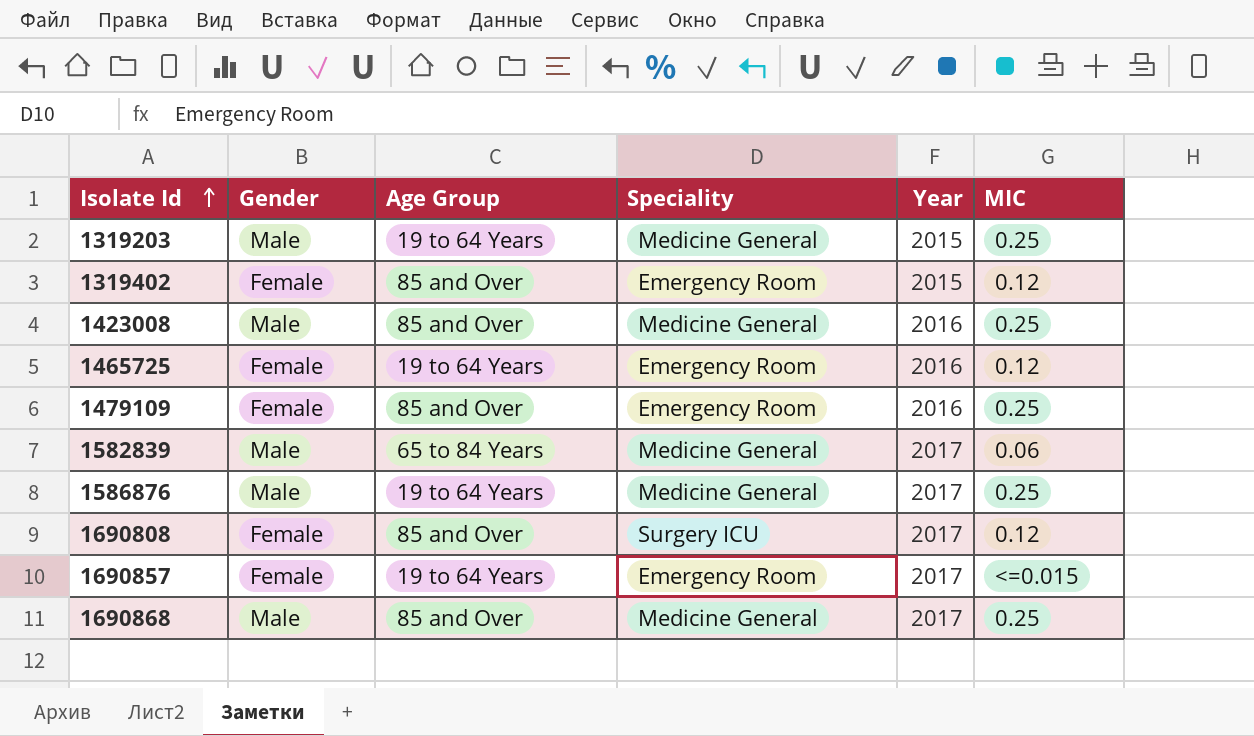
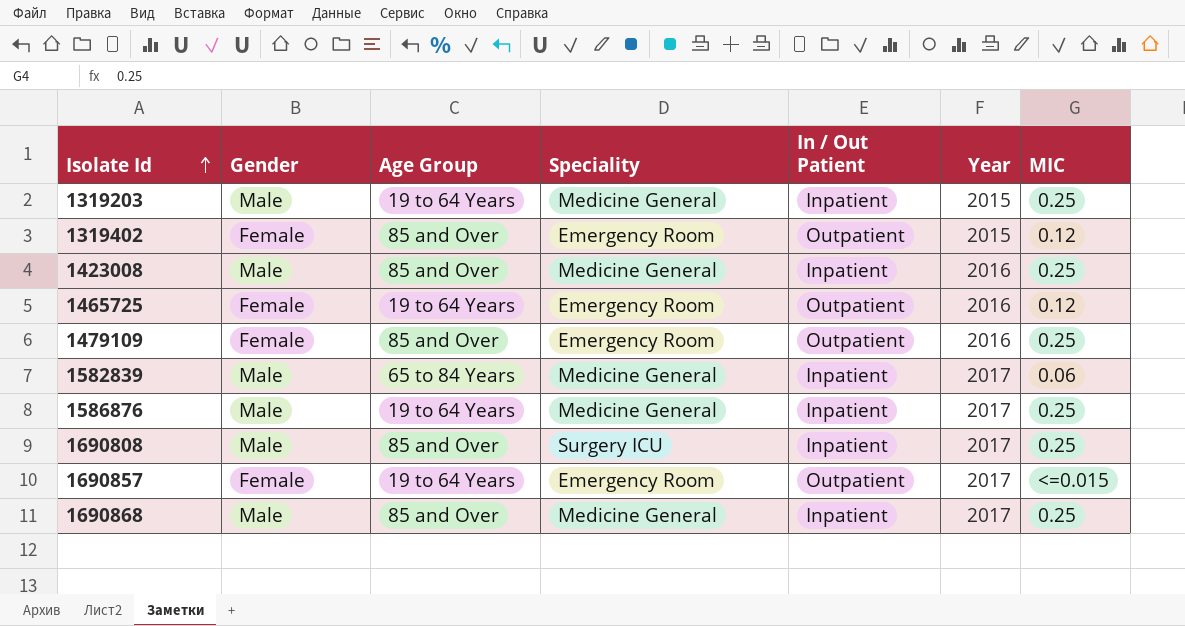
column In / Out Patient | position: none -> 5
1690808 | Gender: Female -> Male
1690808 | MIC: 0.12 -> 0.25

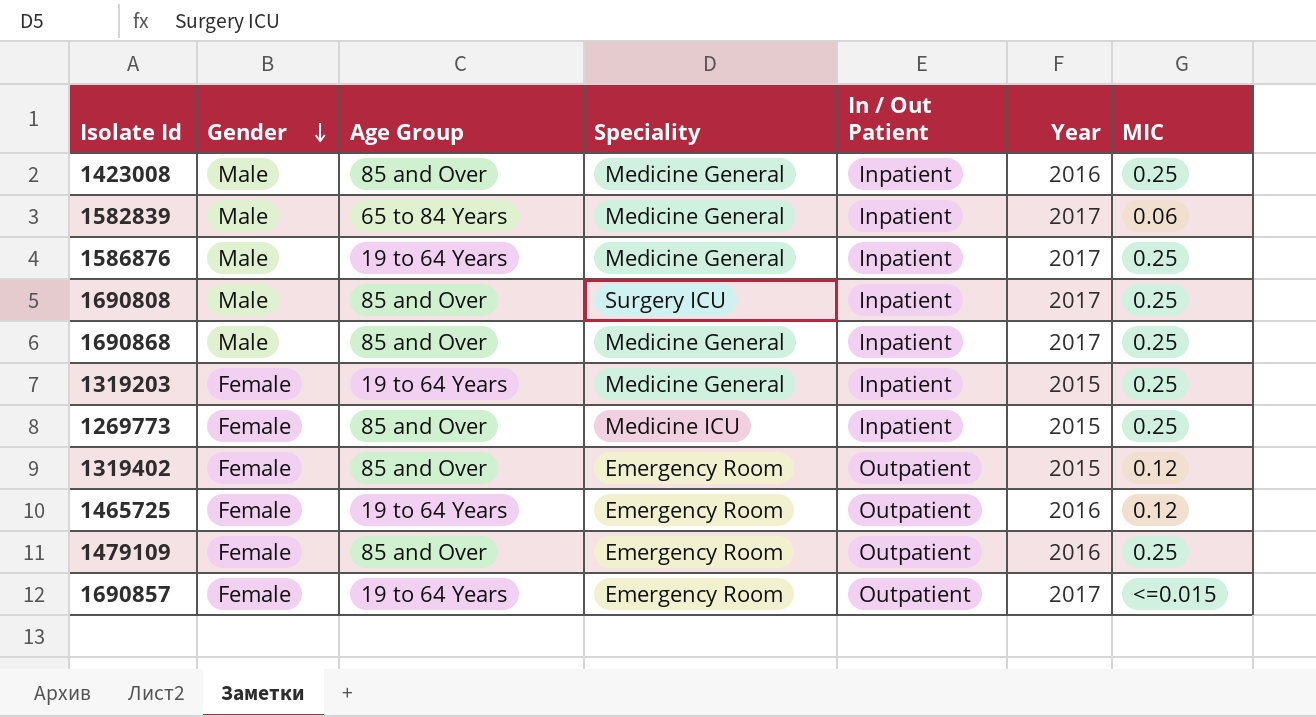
row order: Isolate Id ascending -> Gender descending
1319203 | Gender: Male -> Female
row 1269773: none -> Female | 85 and Over | Medicine ICU | Inpatient | 2015 | 0.25

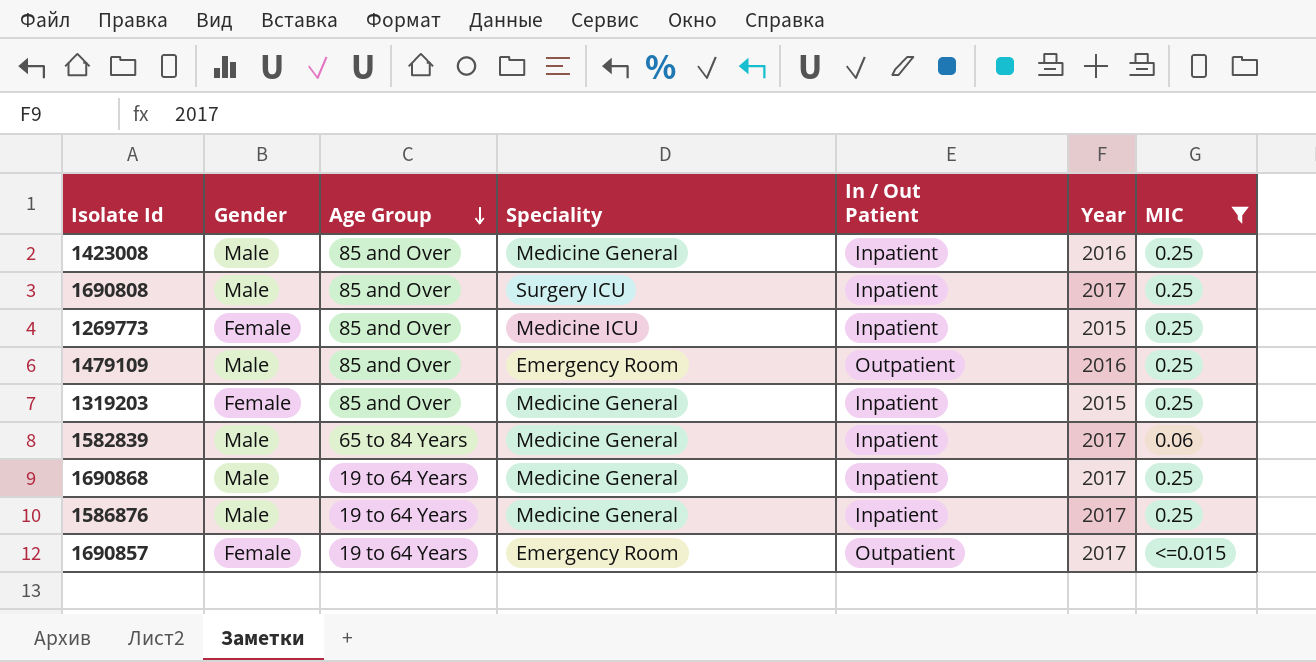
filter: none -> MIC != 0.12
row order: Gender descending -> Age Group descending
1479109 | Gender: Female -> Male
1319203 | Age Group: 19 to 64 Years -> 85 and Over
1690868 | Age Group: 85 and Over -> 19 to 64 Years

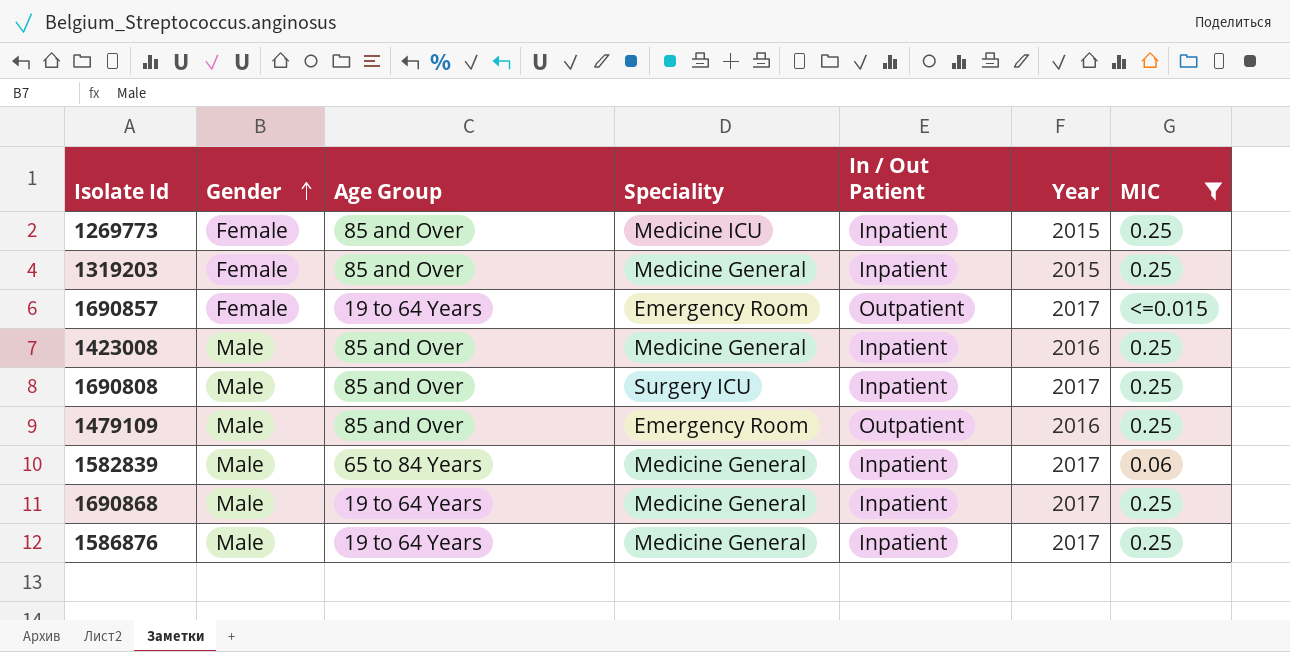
row order: Age Group descending -> Gender ascending

